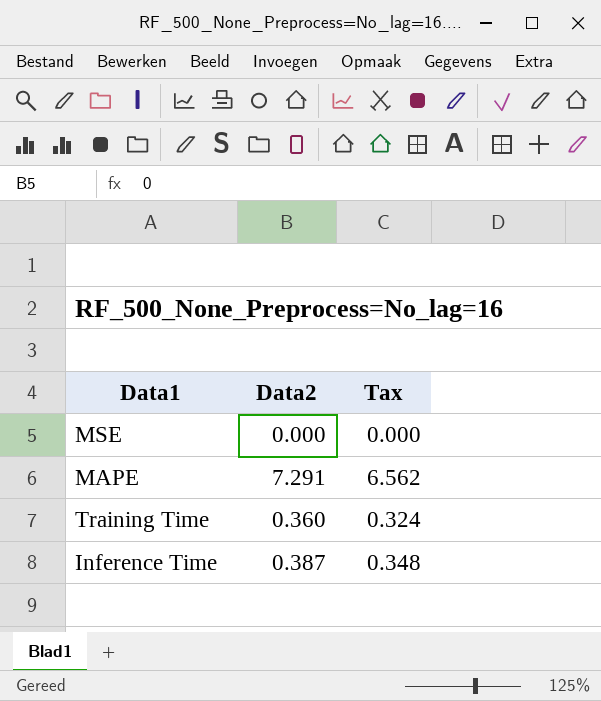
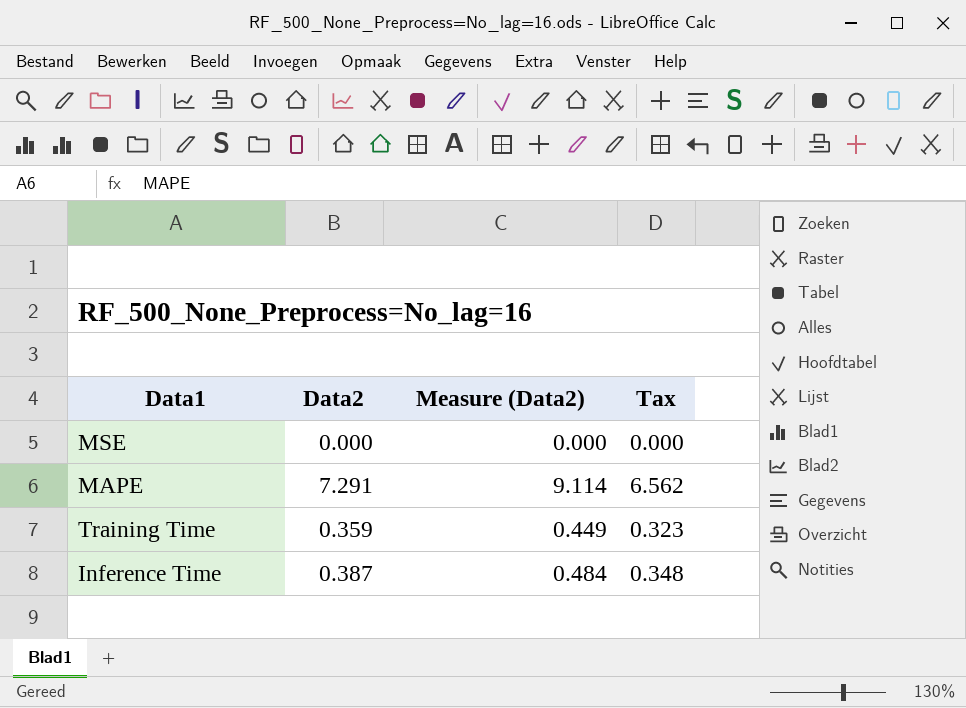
column Measure (Data2) | formula: none -> [Data2] * 1.25
Training Time | Data2: 0.360 -> 0.359
Training Time | Tax: 0.324 -> 0.323

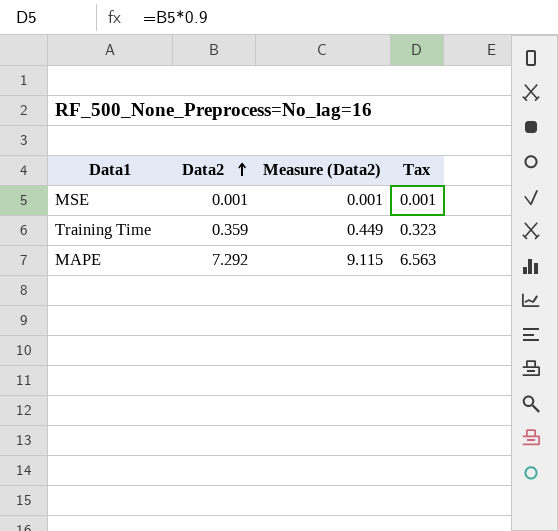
row order: none -> Data2 ascending
row Inference Time: 0.387 | 0.484 | 0.348 -> none
MSE | Data2: 0.000 -> 0.001
MSE | Measure (Data2): 0.000 -> 0.001
MSE | Tax: 0.000 -> 0.001
MAPE | Data2: 7.291 -> 7.292
MAPE | Measure (Data2): 9.114 -> 9.115
MAPE | Tax: 6.562 -> 6.563

